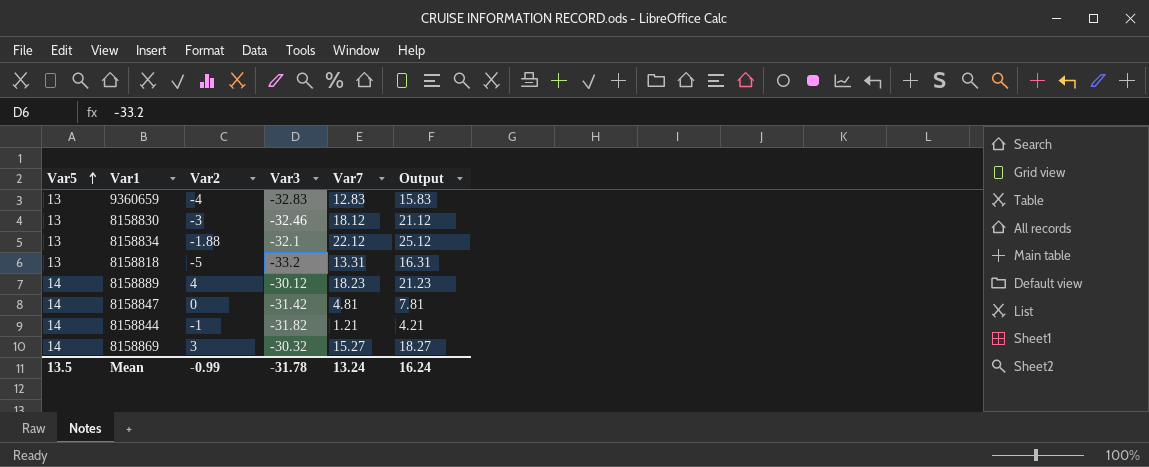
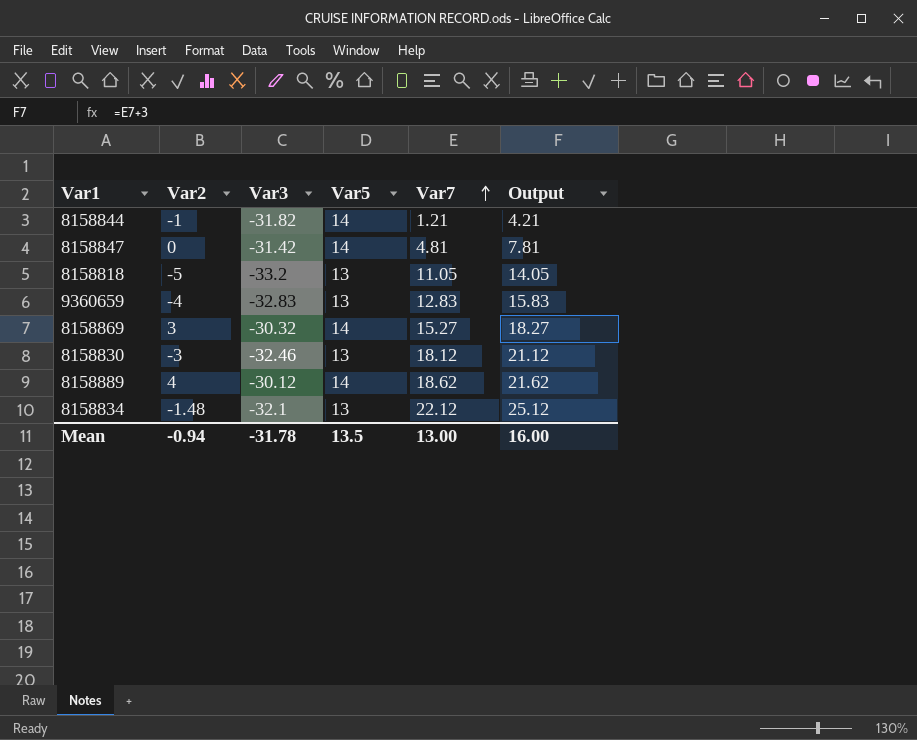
row order: Var5 ascending -> Var7 ascending
column Var5 | position: 1 -> 4
8158818 | Var7: 13.31 -> 11.05
8158818 | Output: 16.31 -> 14.05
8158889 | Var7: 18.23 -> 18.62
8158889 | Output: 21.23 -> 21.62
8158834 | Var2: -1.88 -> -1.48
Mean | Var2: -0.99 -> -0.94
Mean | Var7: 13.24 -> 13.00
Mean | Output: 16.24 -> 16.00

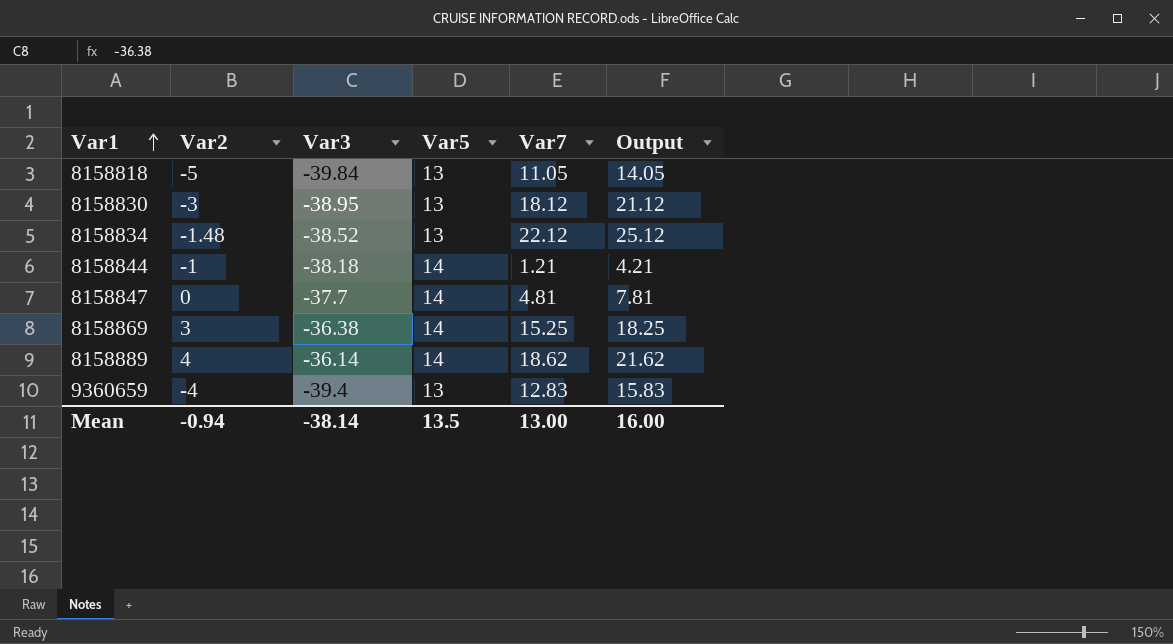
row order: Var7 ascending -> Var1 ascending
8158818 | Var3: -33.2 -> -39.84
8158830 | Var3: -32.46 -> -38.95
8158834 | Var3: -32.1 -> -38.52
8158844 | Var3: -31.82 -> -38.18
8158847 | Var3: -31.42 -> -37.7
8158869 | Var3: -30.32 -> -36.38
8158869 | Var7: 15.27 -> 15.25
8158869 | Output: 18.27 -> 18.25
8158889 | Var3: -30.12 -> -36.14
9360659 | Var3: -32.83 -> -39.4
Mean | Var3: -31.78 -> -38.14

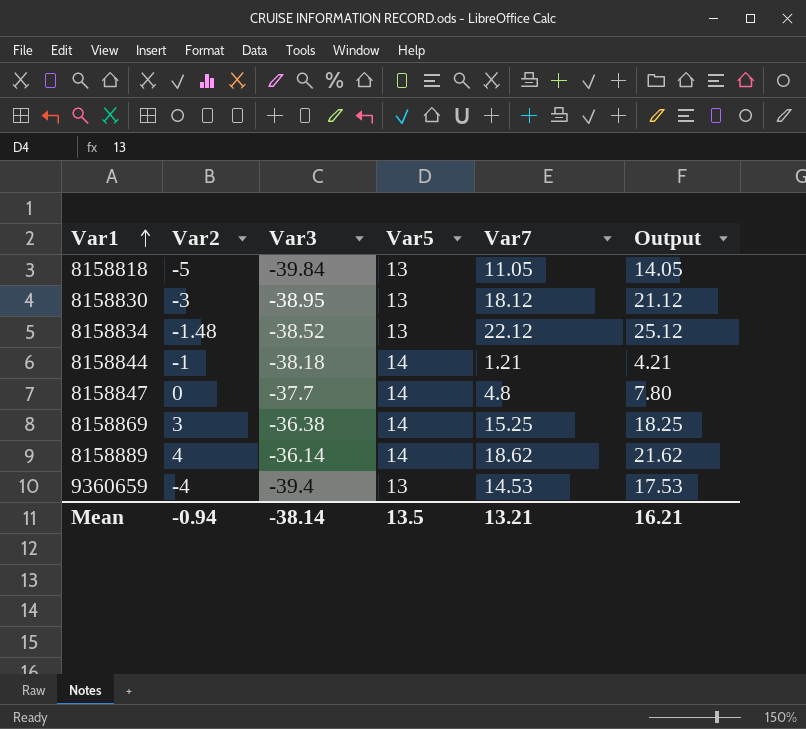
8158847 | Var7: 4.81 -> 4.8
8158847 | Output: 7.81 -> 7.80
9360659 | Var7: 12.83 -> 14.53
9360659 | Output: 15.83 -> 17.53
Mean | Var7: 13.00 -> 13.21
Mean | Output: 16.00 -> 16.21

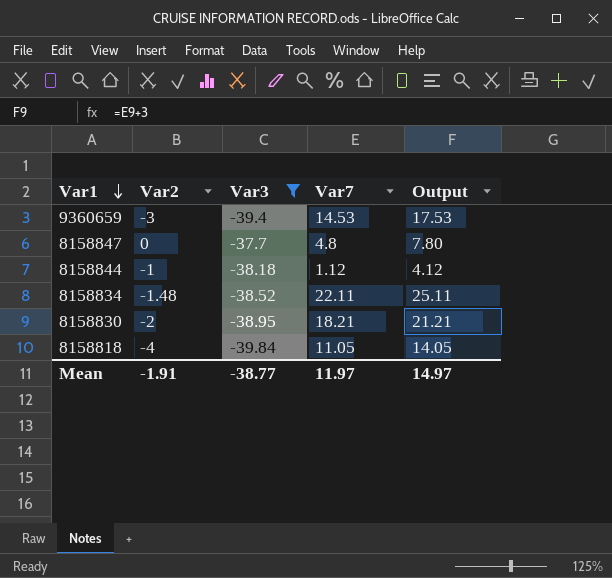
filter: none -> Var3 <= -37.7
row order: Var1 ascending -> Var1 descending
column Var5 | position: 4 -> none
9360659 | Var2: -4 -> -3
8158844 | Var7: 1.21 -> 1.12
8158844 | Output: 4.21 -> 4.12
8158834 | Var7: 22.12 -> 22.11
8158834 | Output: 25.12 -> 25.11
8158830 | Var2: -3 -> -2
8158830 | Var7: 18.12 -> 18.21
8158830 | Output: 21.12 -> 21.21
8158818 | Var2: -5 -> -4
Mean | Var2: -0.94 -> -1.91
Mean | Var3: -38.14 -> -38.77
Mean | Var7: 13.21 -> 11.97
Mean | Output: 16.21 -> 14.97

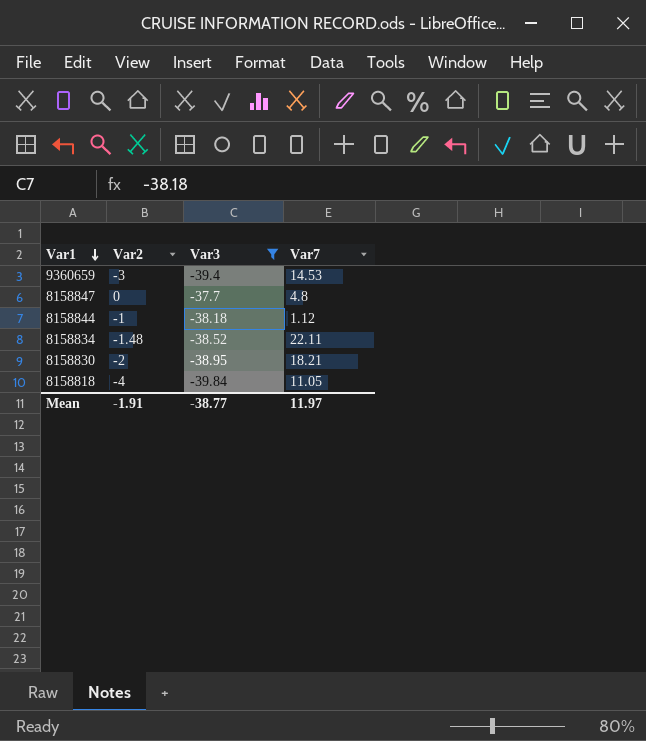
column Output | formula: [Var7] + 3 -> none

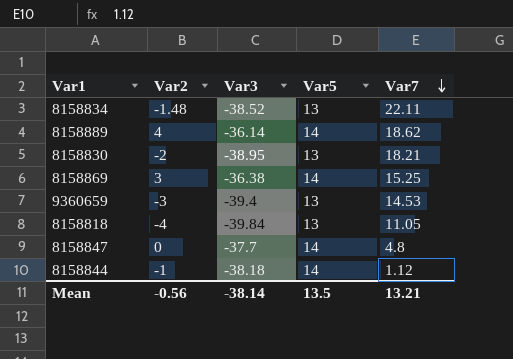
filter: Var3 <= -37.7 -> none
row order: Var1 descending -> Var7 descending
column Var5 | position: none -> 4
Mean | Var2: -1.91 -> -0.56
Mean | Var3: -38.77 -> -38.14
Mean | Var7: 11.97 -> 13.21

